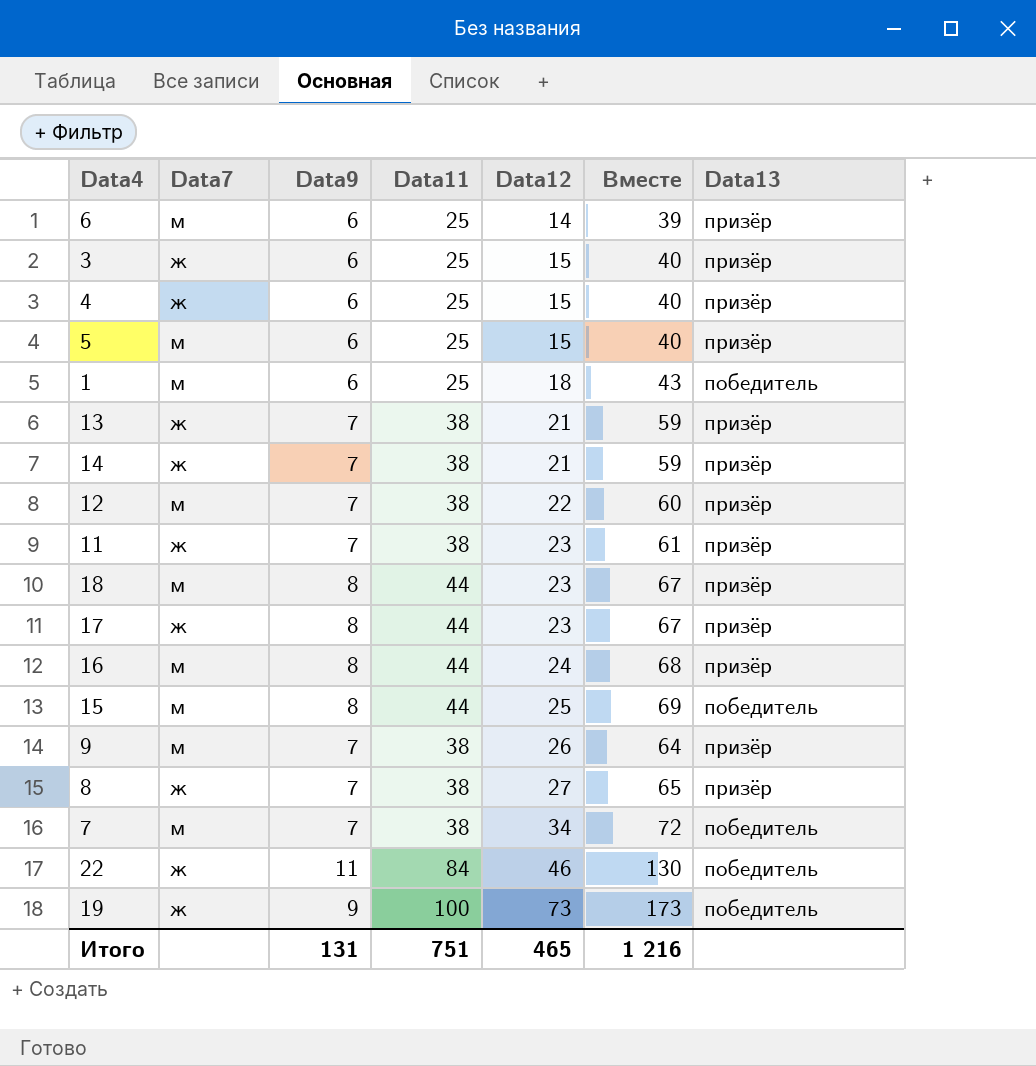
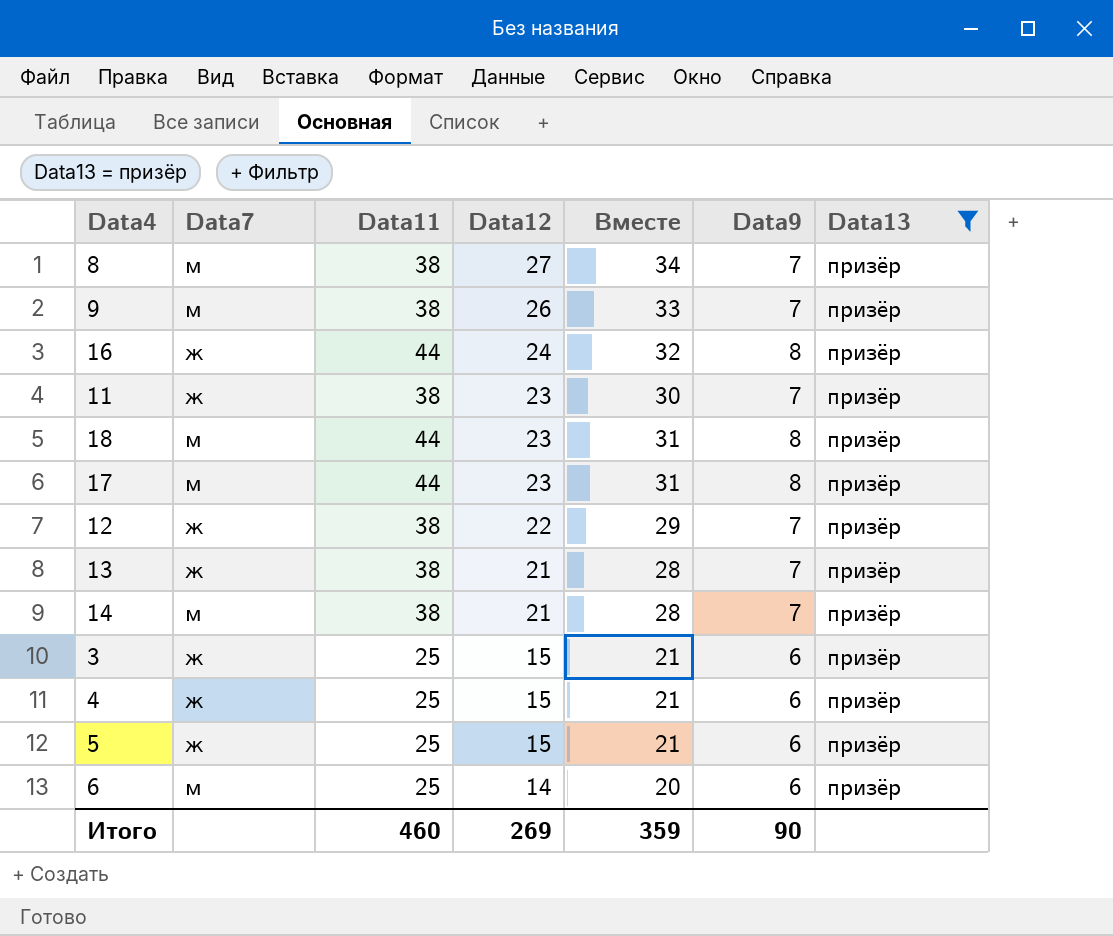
filter: none -> Data13 = призёр
row order: Data12 ascending -> Data12 descending
column Вместе | formula: [Data11] + [Data12] -> [Data12] + [Data9]
column Data9 | position: 3 -> 6
8 | Data7: ж -> м
16 | Data7: м -> ж
17 | Data7: ж -> м
12 | Data7: м -> ж
14 | Data7: ж -> м
5 | Data7: м -> ж
Итого | Data11: 751 -> 460
Итого | Data12: 465 -> 269
Итого | Вместе: 1 216 -> 359
Итого | Data9: 131 -> 90

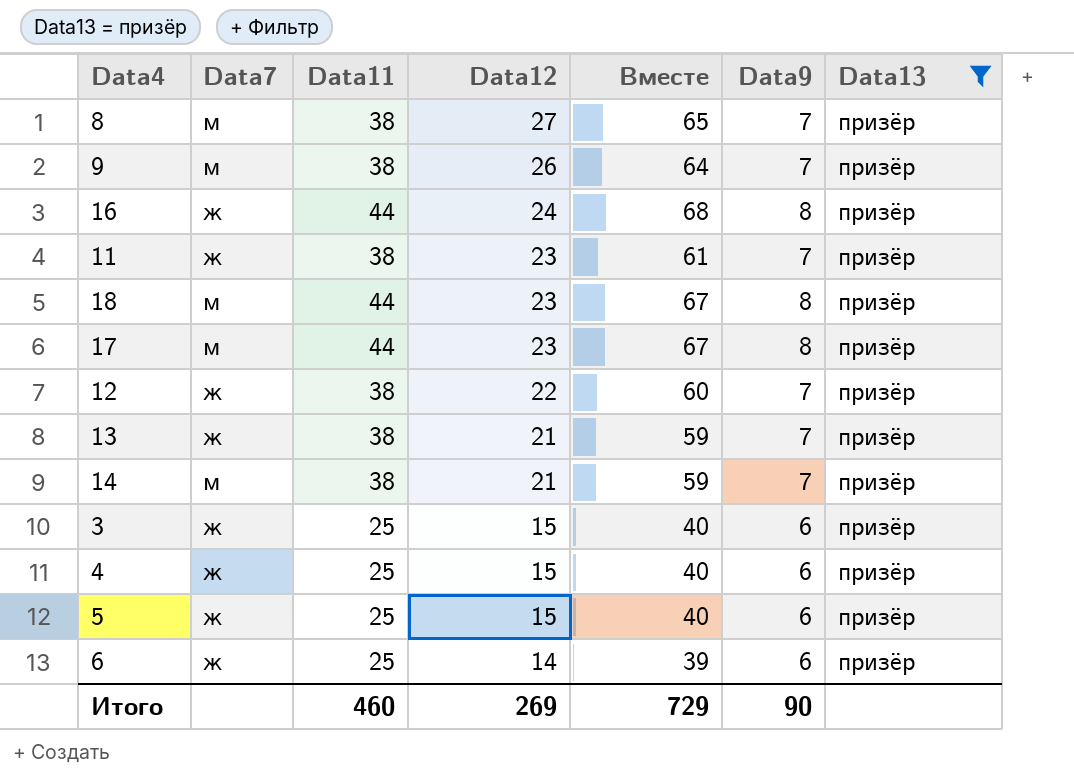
column Вместе | formula: [Data12] + [Data9] -> [Data11] + [Data12]
6 | Data7: м -> ж
Итого | Вместе: 359 -> 729

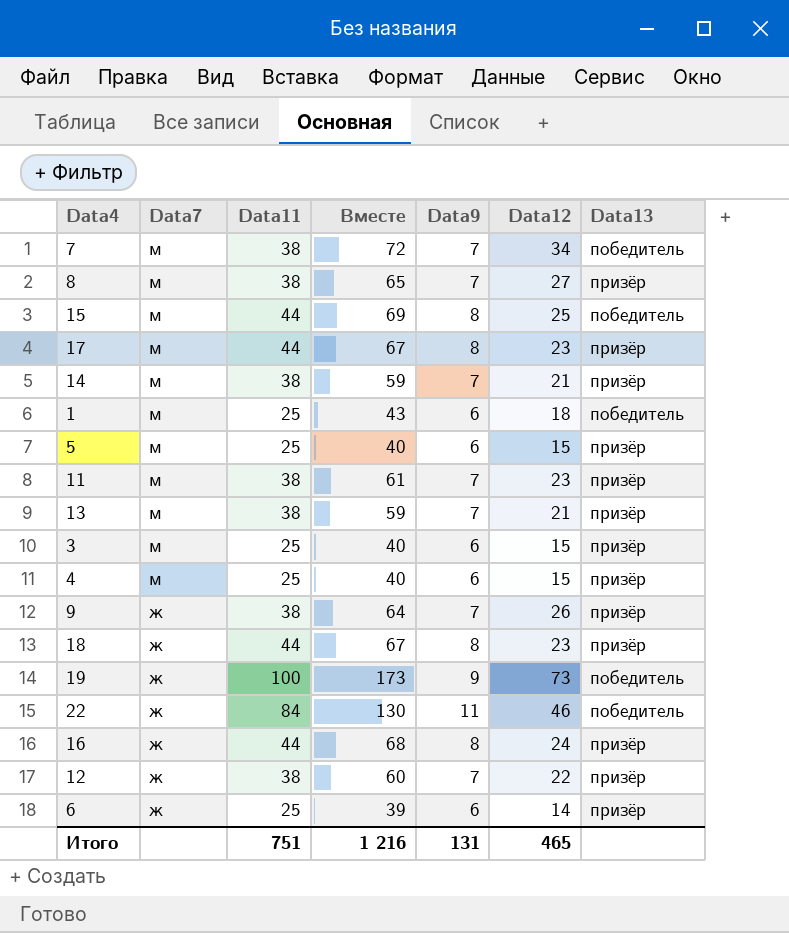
filter: Data13 = призёр -> none
row order: Data12 descending -> Data7 descending
column Data12 | position: 4 -> 6
5 | Data7: ж -> м
11 | Data7: ж -> м
13 | Data7: ж -> м
3 | Data7: ж -> м
4 | Data7: ж -> м
9 | Data7: м -> ж
18 | Data7: м -> ж
Итого | Data11: 460 -> 751
Итого | Вместе: 729 -> 1 216
Итого | Data9: 90 -> 131
Итого | Data12: 269 -> 465

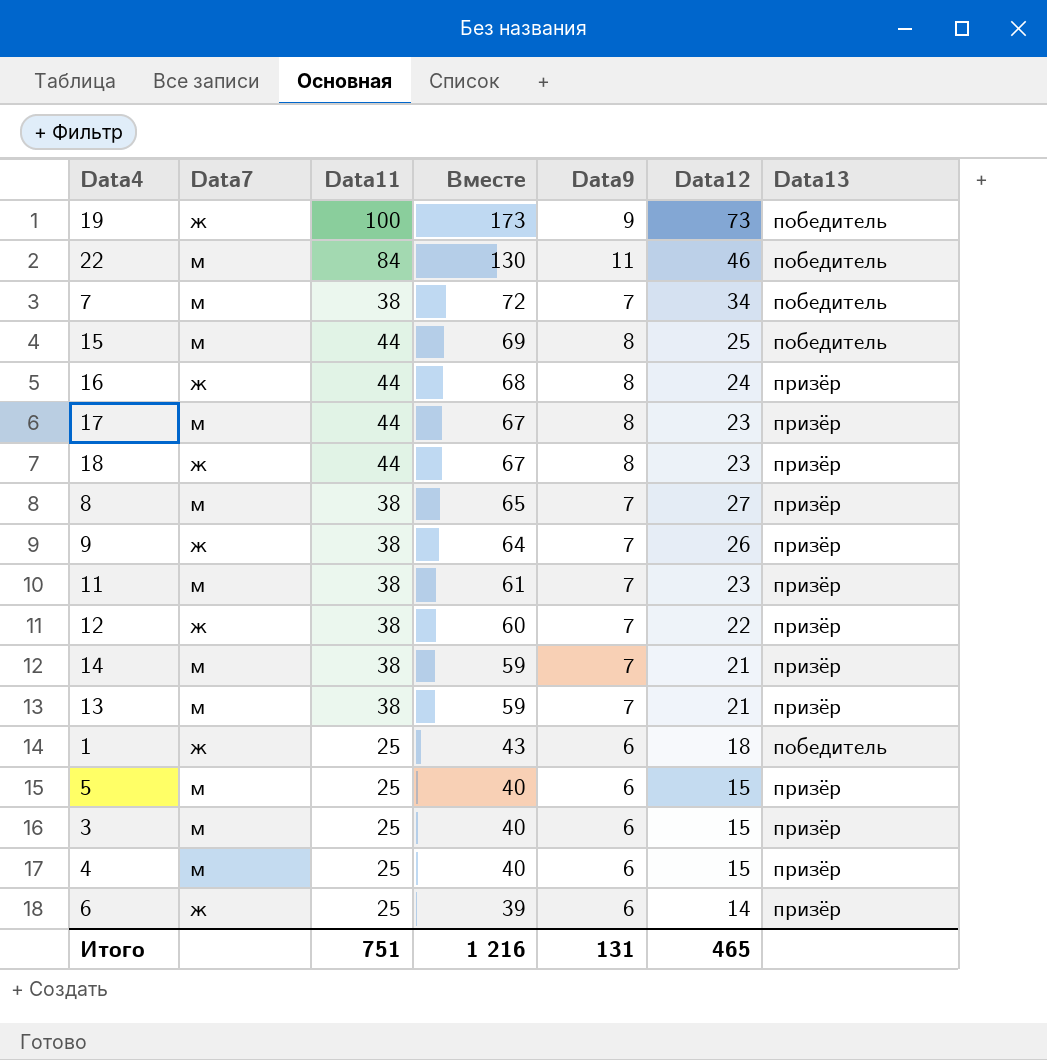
row order: Data7 descending -> Вместе descending
22 | Data7: ж -> м
1 | Data7: м -> ж

